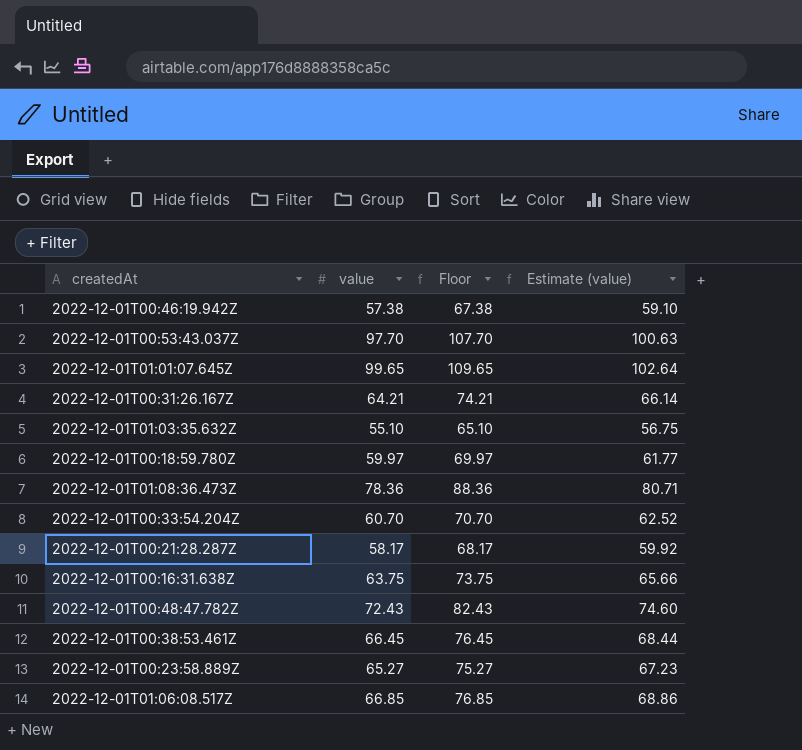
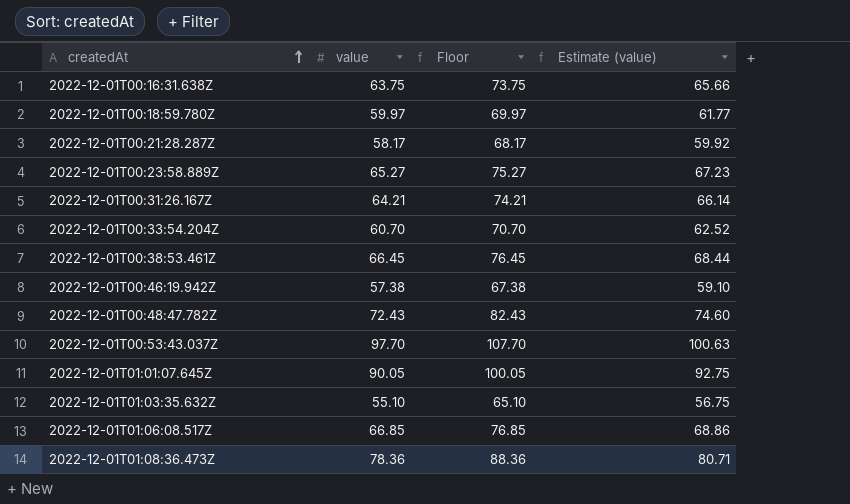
row order: none -> createdAt ascending
2022-12-01T01:01:07.645Z | value: 99.65 -> 90.05
2022-12-01T01:01:07.645Z | Floor: 109.65 -> 100.05
2022-12-01T01:01:07.645Z | Estimate (value): 102.64 -> 92.75

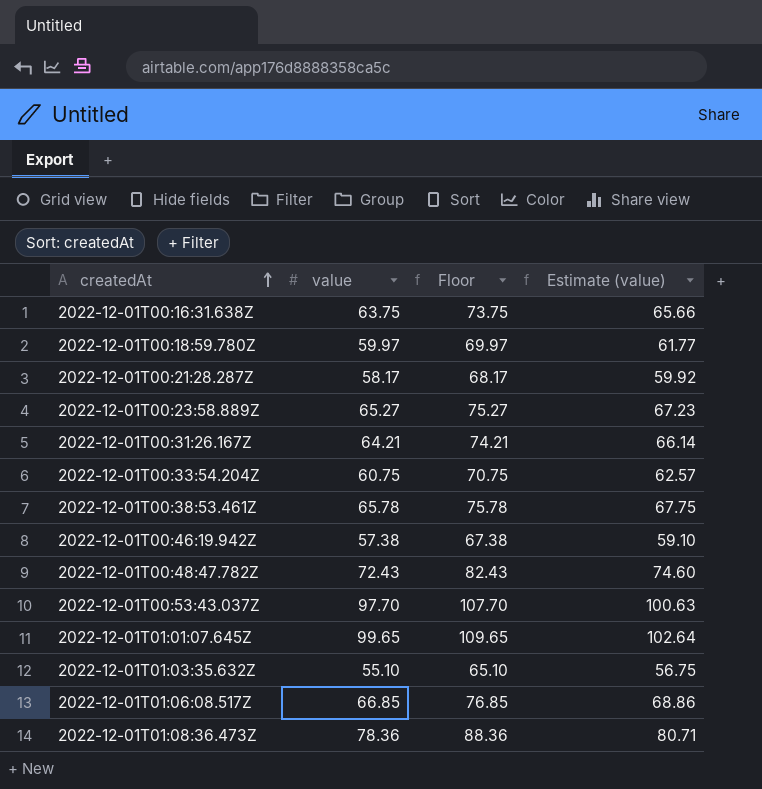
2022-12-01T00:33:54.204Z | value: 60.70 -> 60.75
2022-12-01T00:33:54.204Z | Floor: 70.70 -> 70.75
2022-12-01T00:33:54.204Z | Estimate (value): 62.52 -> 62.57
2022-12-01T00:38:53.461Z | value: 66.45 -> 65.78
2022-12-01T00:38:53.461Z | Floor: 76.45 -> 75.78
2022-12-01T00:38:53.461Z | Estimate (value): 68.44 -> 67.75
2022-12-01T01:01:07.645Z | value: 90.05 -> 99.65
2022-12-01T01:01:07.645Z | Floor: 100.05 -> 109.65
2022-12-01T01:01:07.645Z | Estimate (value): 92.75 -> 102.64

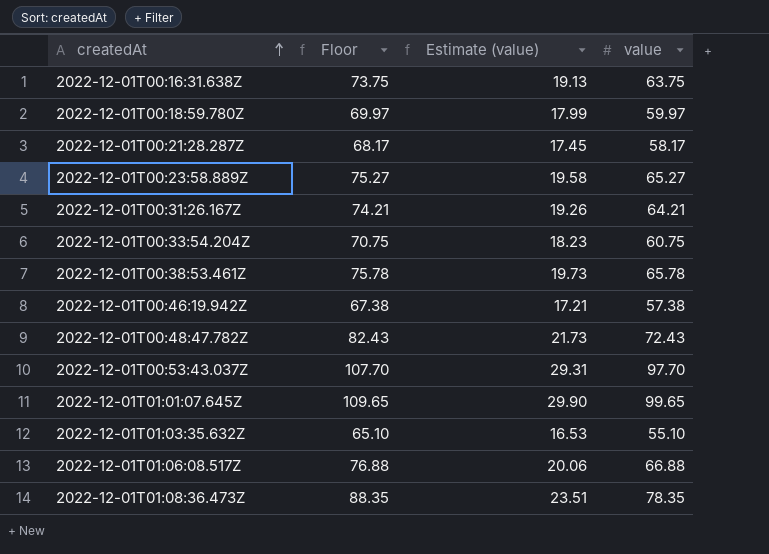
column Estimate (value) | formula: [value] * 1.03 -> [value] * 0.3
column value | position: 2 -> 4
2022-12-01T01:06:08.517Z | Floor: 76.85 -> 76.88
2022-12-01T01:06:08.517Z | value: 66.85 -> 66.88
2022-12-01T01:08:36.473Z | Floor: 88.36 -> 88.35
2022-12-01T01:08:36.473Z | value: 78.36 -> 78.35

